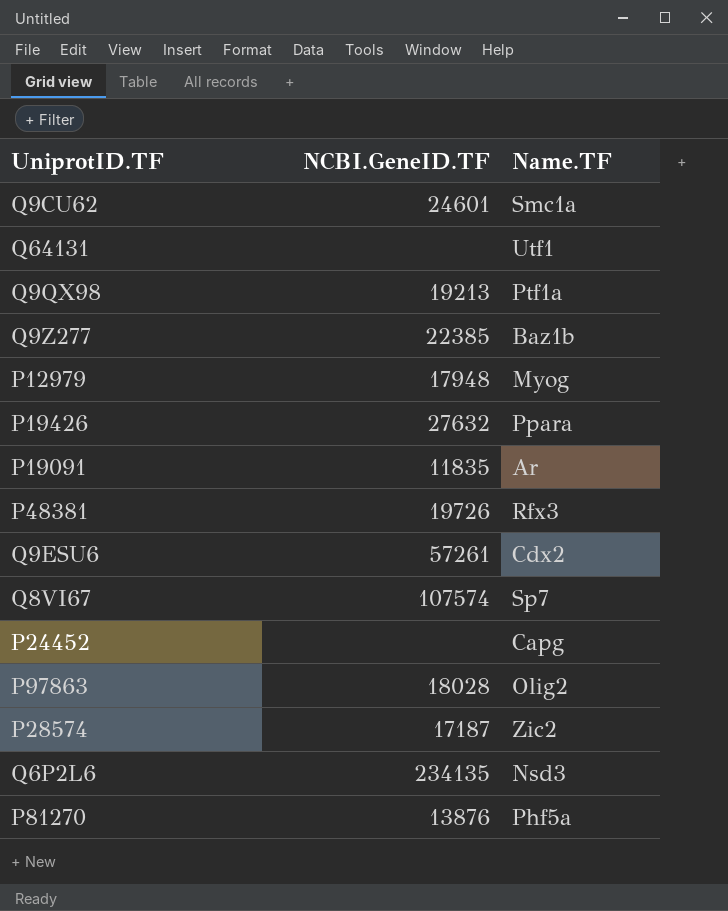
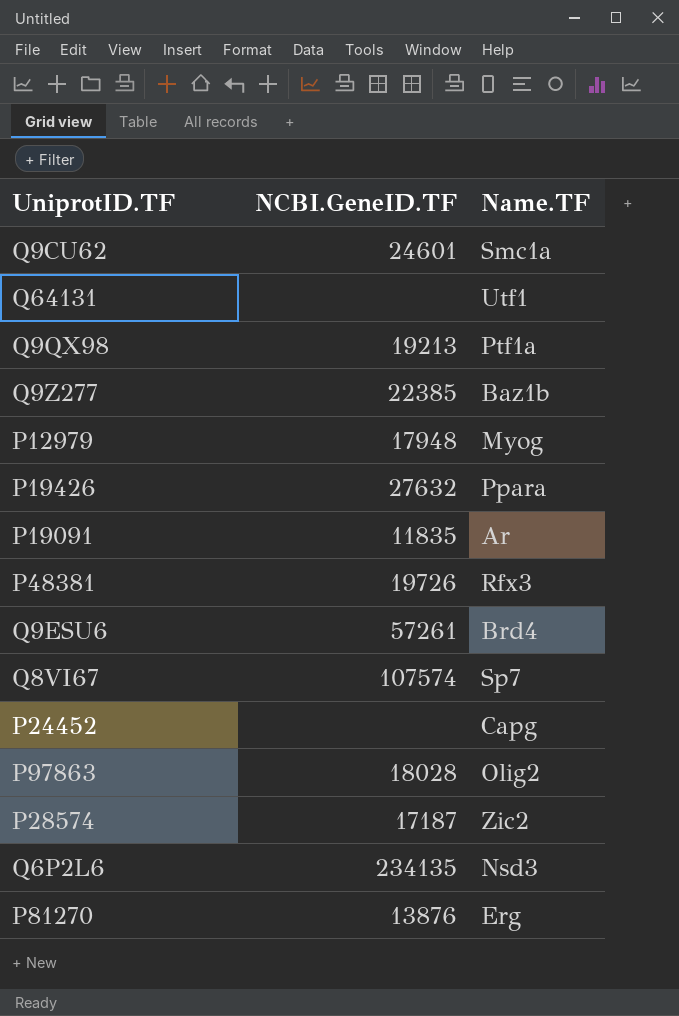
Q9ESU6 | Name.TF: Cdx2 -> Brd4
P81270 | Name.TF: Phf5a -> Erg

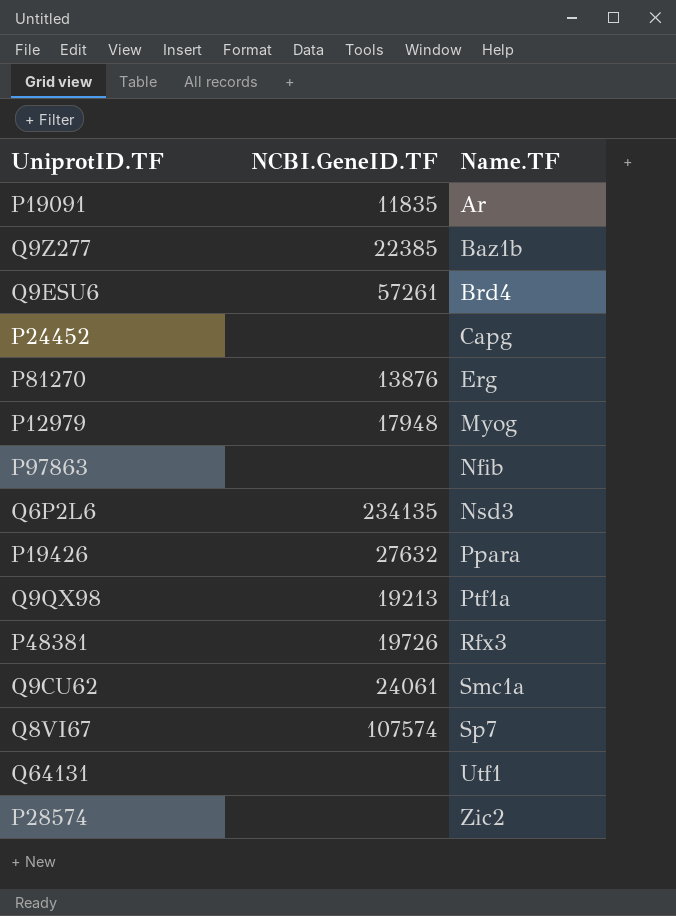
row order: none -> Name.TF ascending
P97863 | NCBI.GeneID.TF: 18028 -> none
P97863 | Name.TF: Olig2 -> Nfib
Q9CU62 | NCBI.GeneID.TF: 24601 -> 24061
P28574 | NCBI.GeneID.TF: 17187 -> none

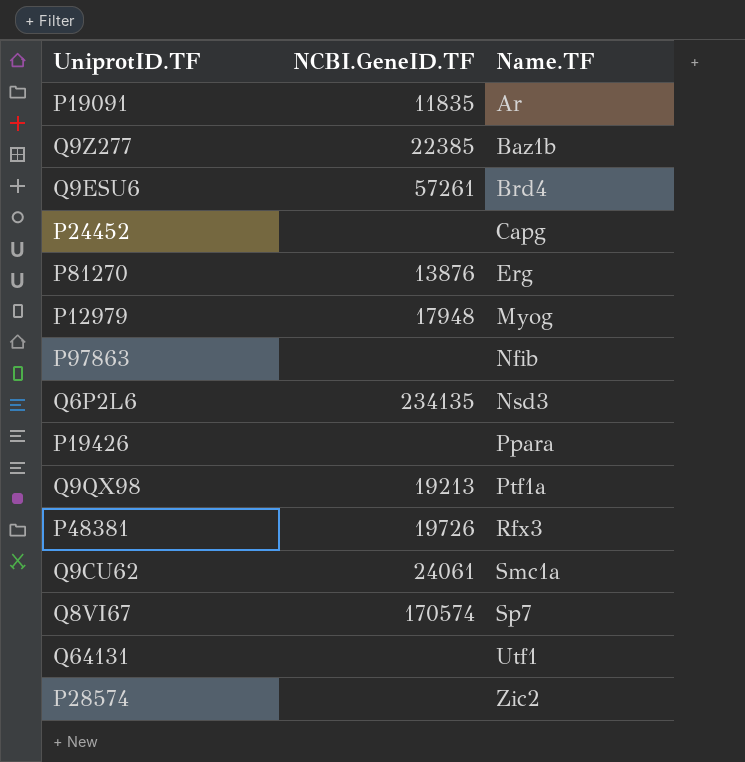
P19426 | NCBI.GeneID.TF: 27632 -> none
Q8VI67 | NCBI.GeneID.TF: 107574 -> 170574

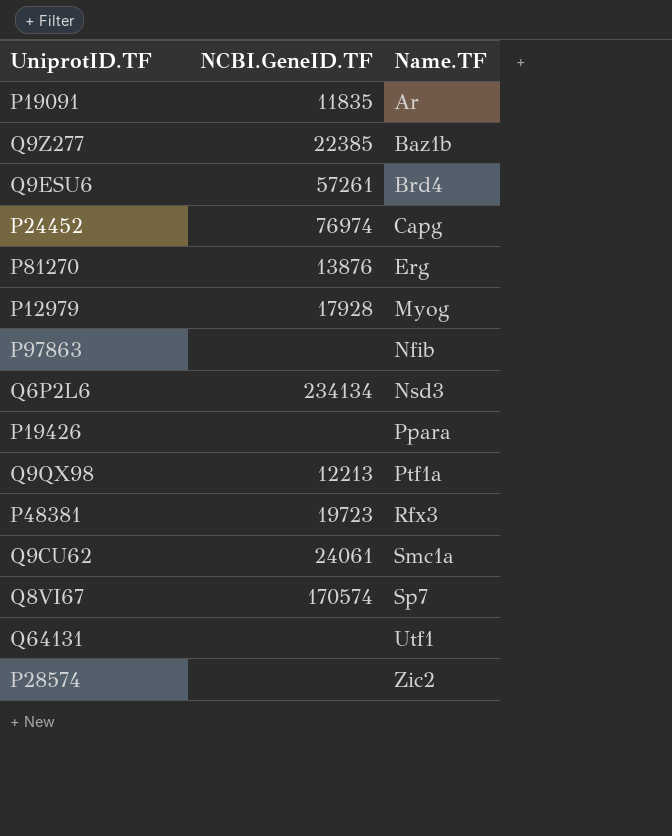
P24452 | NCBI.GeneID.TF: none -> 76974
P12979 | NCBI.GeneID.TF: 17948 -> 17928
Q6P2L6 | NCBI.GeneID.TF: 234135 -> 234134
Q9QX98 | NCBI.GeneID.TF: 19213 -> 12213
P48381 | NCBI.GeneID.TF: 19726 -> 19723

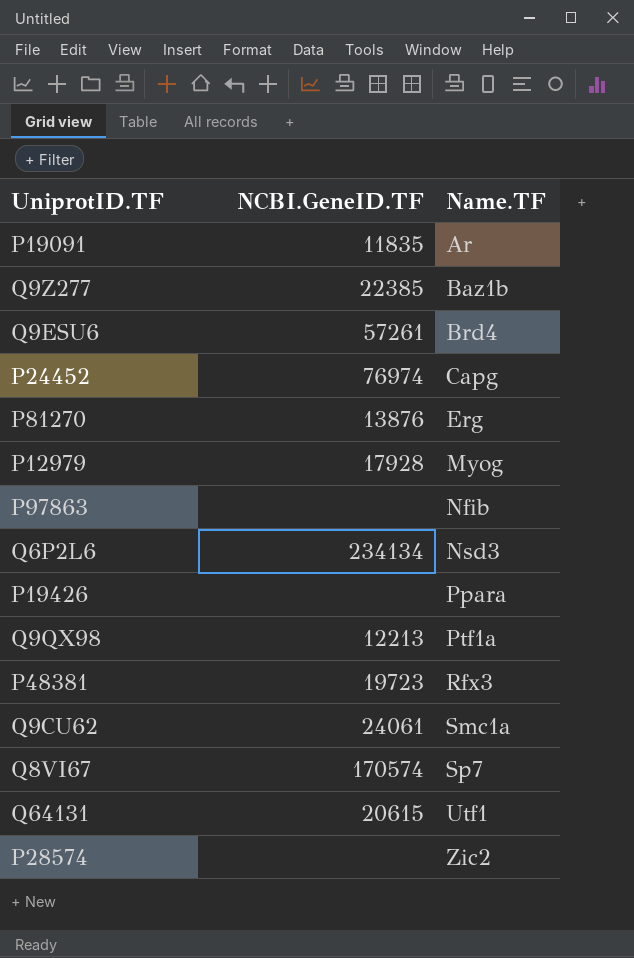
Q64131 | NCBI.GeneID.TF: none -> 20615

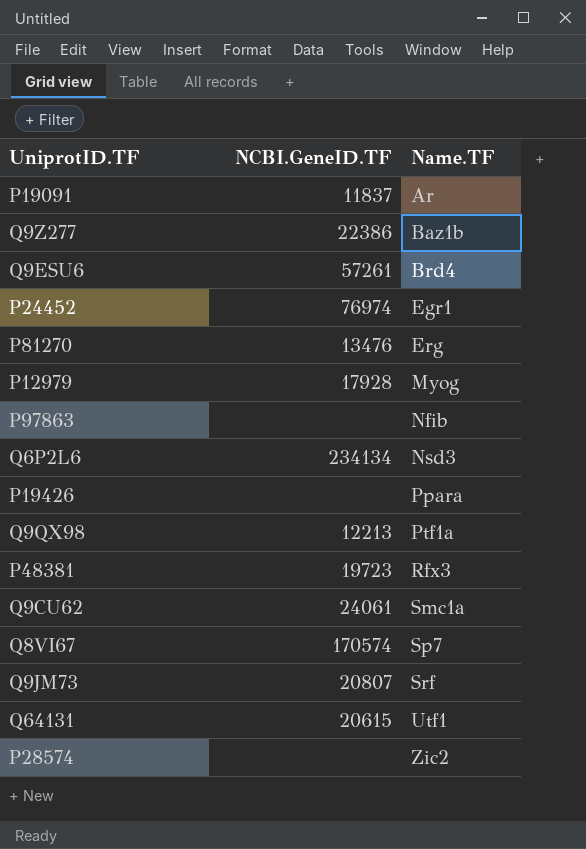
P19091 | NCBI.GeneID.TF: 11835 -> 11837
Q9Z277 | NCBI.GeneID.TF: 22385 -> 22386
P24452 | Name.TF: Capg -> Egr1
P81270 | NCBI.GeneID.TF: 13876 -> 13476
row Q9JM73: none -> 20807 | Srf

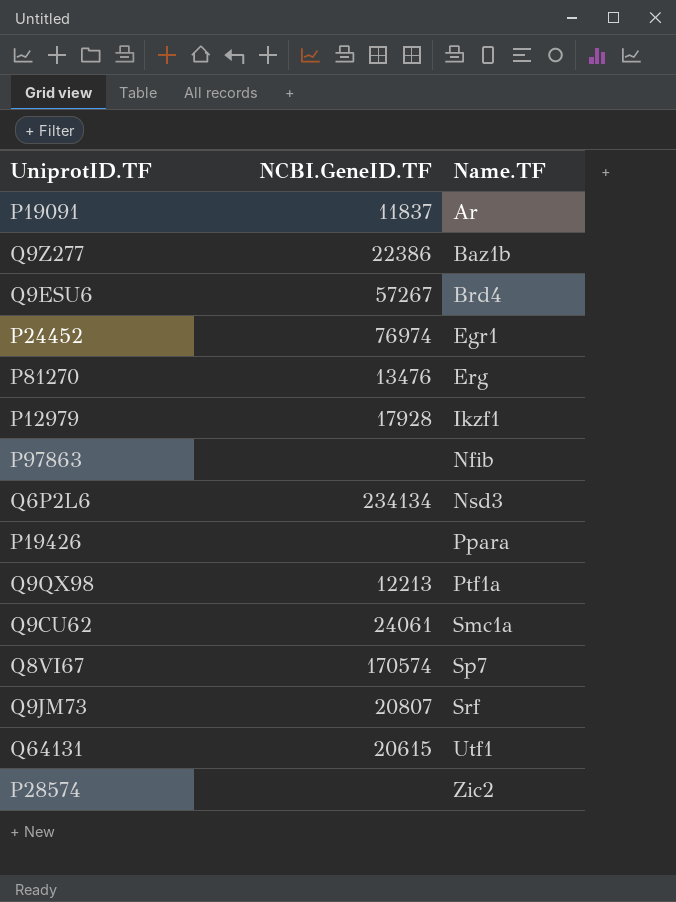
row P48381: 19723 | Rfx3 -> none
Q9ESU6 | NCBI.GeneID.TF: 57261 -> 57267
P12979 | Name.TF: Myog -> Ikzf1

